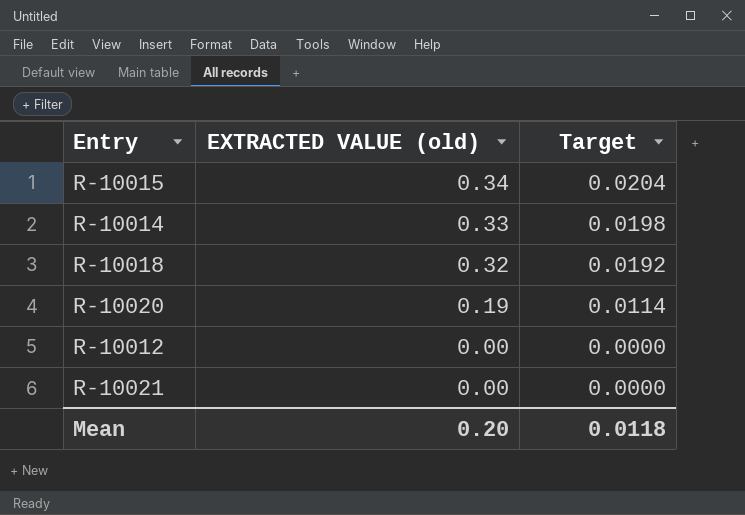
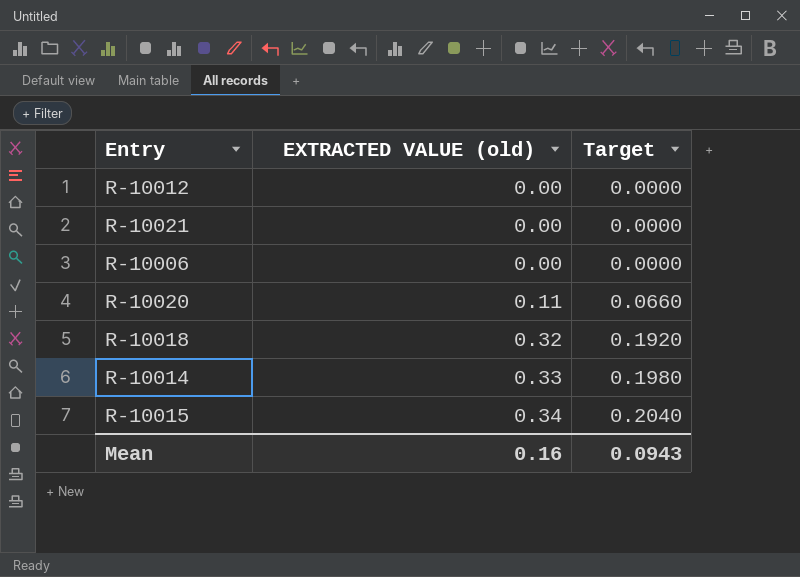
row order: EXTRACTED VALUE (old) descending -> EXTRACTED VALUE (old) ascending
column Target | formula: [EXTRACTED VALUE (old)] * 0.06 -> [EXTRACTED VALUE (old)] * 0.6
row R-10006: none -> 0.00 | 0.0000
R-10020 | EXTRACTED VALUE (old): 0.19 -> 0.11
Mean | EXTRACTED VALUE (old): 0.20 -> 0.16
Mean | Target: 0.0118 -> 0.0943

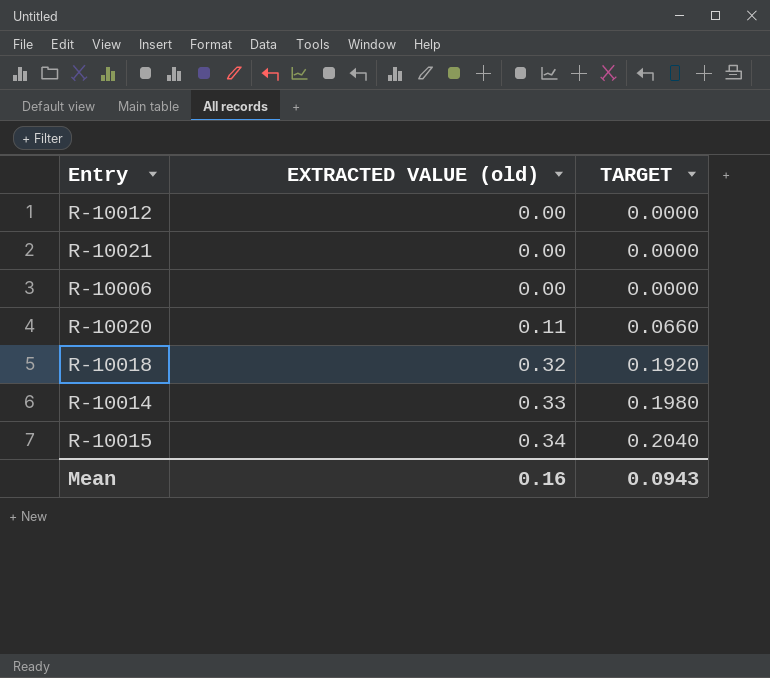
column name: Target -> TARGET

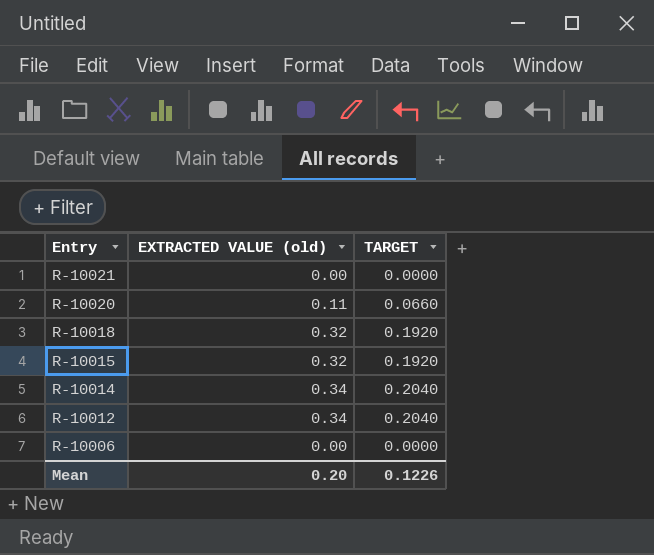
row order: EXTRACTED VALUE (old) ascending -> Entry descending
R-10015 | EXTRACTED VALUE (old): 0.34 -> 0.32
R-10015 | TARGET: 0.2040 -> 0.1920
R-10014 | EXTRACTED VALUE (old): 0.33 -> 0.34
R-10014 | TARGET: 0.1980 -> 0.2040
R-10012 | EXTRACTED VALUE (old): 0.00 -> 0.34
R-10012 | TARGET: 0.0000 -> 0.2040
Mean | EXTRACTED VALUE (old): 0.16 -> 0.20
Mean | TARGET: 0.0943 -> 0.1226

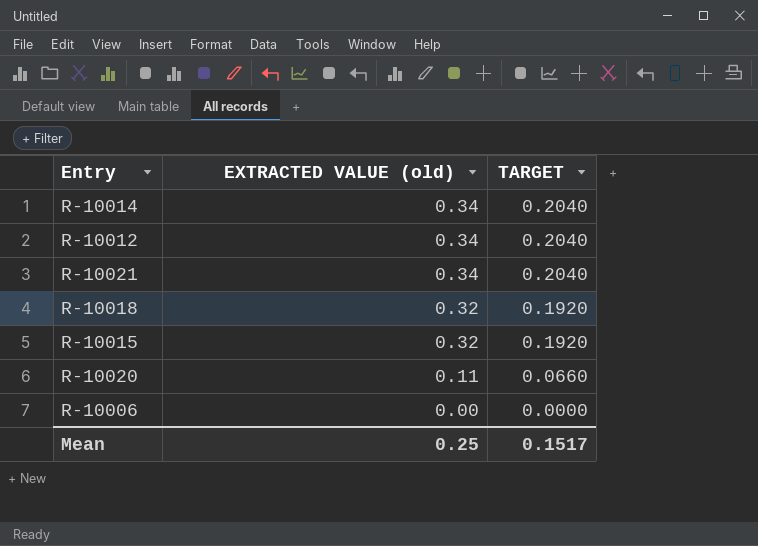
row order: Entry descending -> EXTRACTED VALUE (old) descending
R-10021 | EXTRACTED VALUE (old): 0.00 -> 0.34
R-10021 | TARGET: 0.0000 -> 0.2040
Mean | EXTRACTED VALUE (old): 0.20 -> 0.25
Mean | TARGET: 0.1226 -> 0.1517

